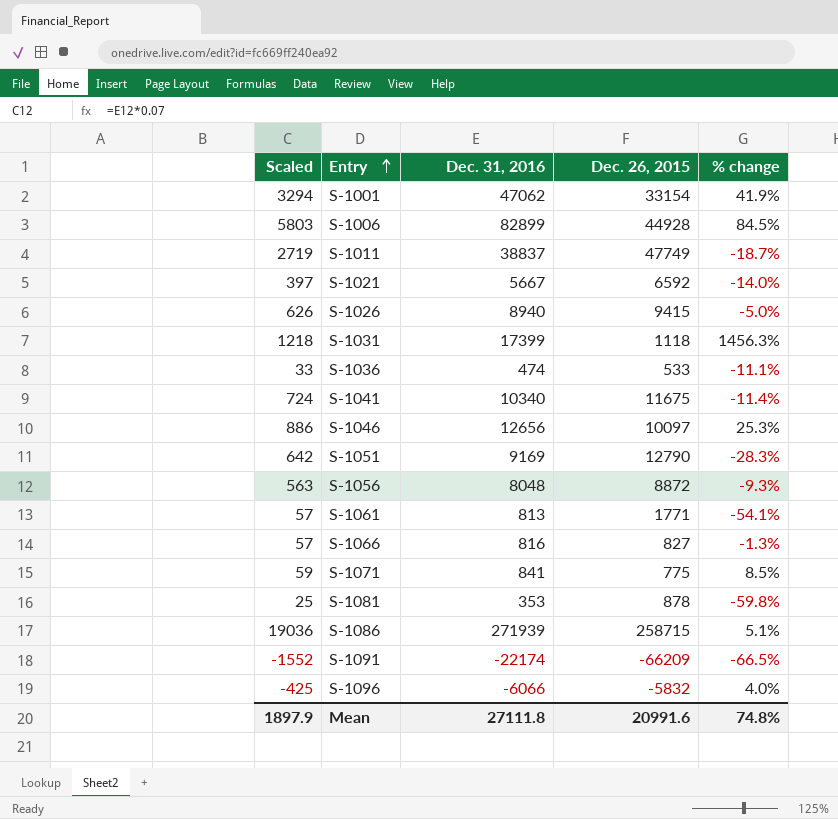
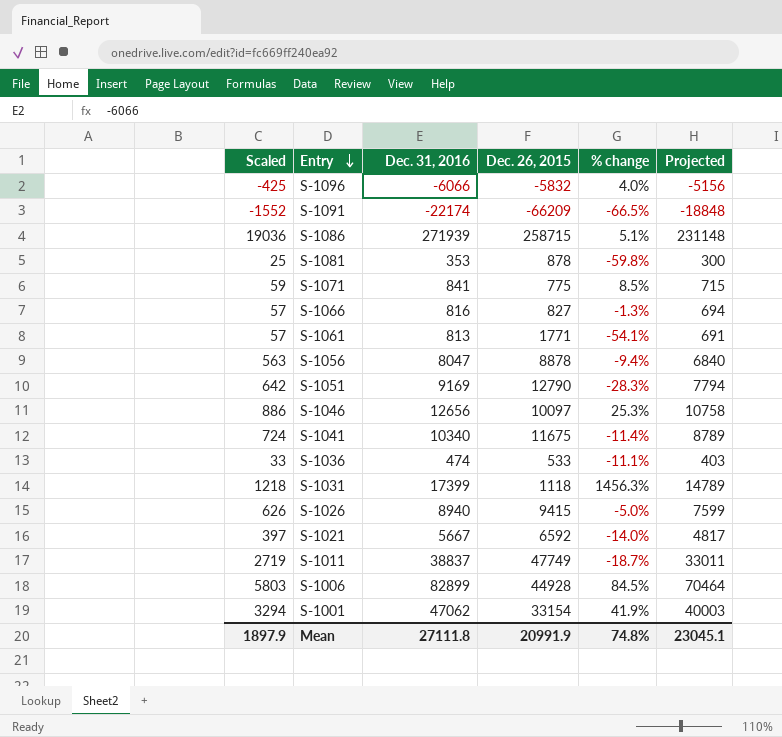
row order: Entry ascending -> Entry descending
column Projected | formula: none -> [Dec. 31, 2016] * 0.85
S-1056 | Dec. 31, 2016: 8048 -> 8047
S-1056 | Dec. 26, 2015: 8872 -> 8878
S-1056 | % change: -9.3% -> -9.4%
Mean | Dec. 26, 2015: 20991.6 -> 20991.9

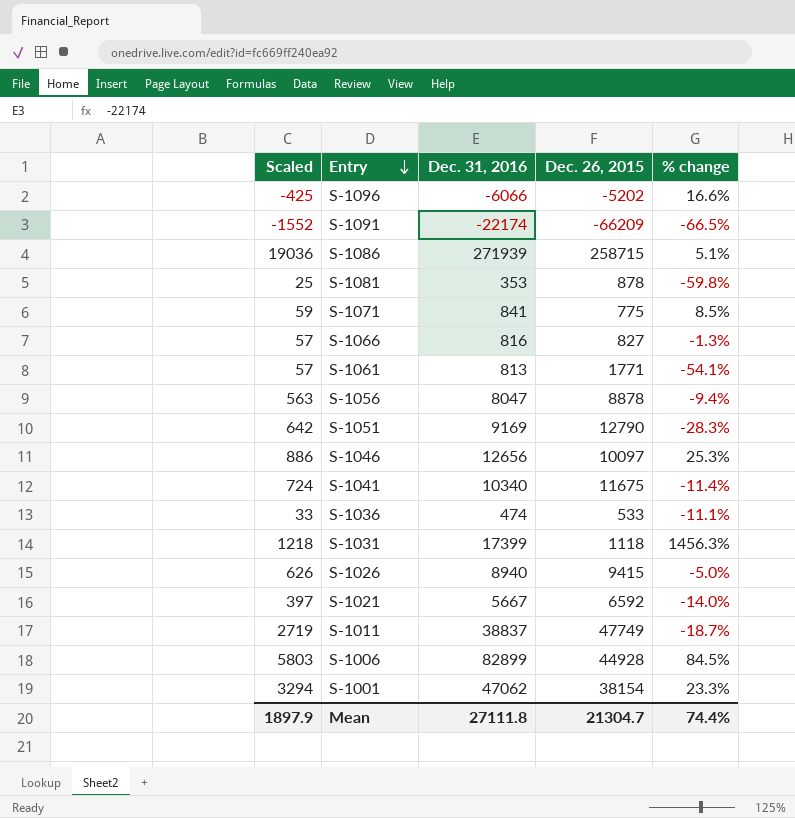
column Projected | formula: [Dec. 31, 2016] * 0.85 -> none
S-1096 | Dec. 26, 2015: -5832 -> -5202
S-1096 | % change: 4.0% -> 16.6%
S-1001 | Dec. 26, 2015: 33154 -> 38154
S-1001 | % change: 41.9% -> 23.3%
Mean | Dec. 26, 2015: 20991.9 -> 21304.7
Mean | % change: 74.8% -> 74.4%

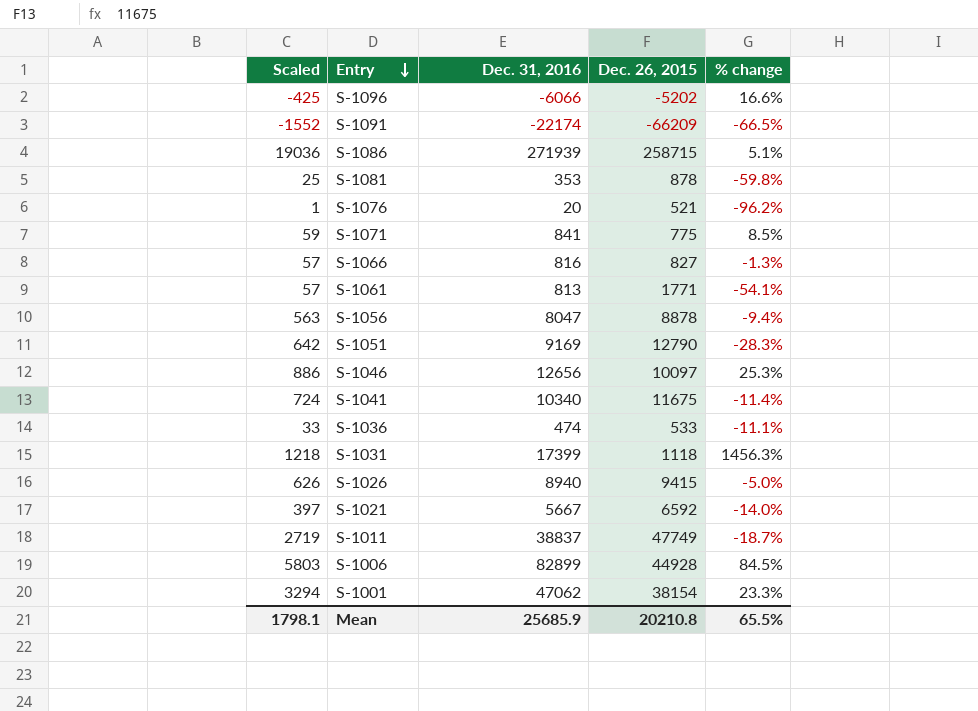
row S-1076: none -> 1 | 20 | 521 | -96.2%
Mean | Scaled: 1897.9 -> 1798.1
Mean | Dec. 31, 2016: 27111.8 -> 25685.9
Mean | Dec. 26, 2015: 21304.7 -> 20210.8
Mean | % change: 74.4% -> 65.5%

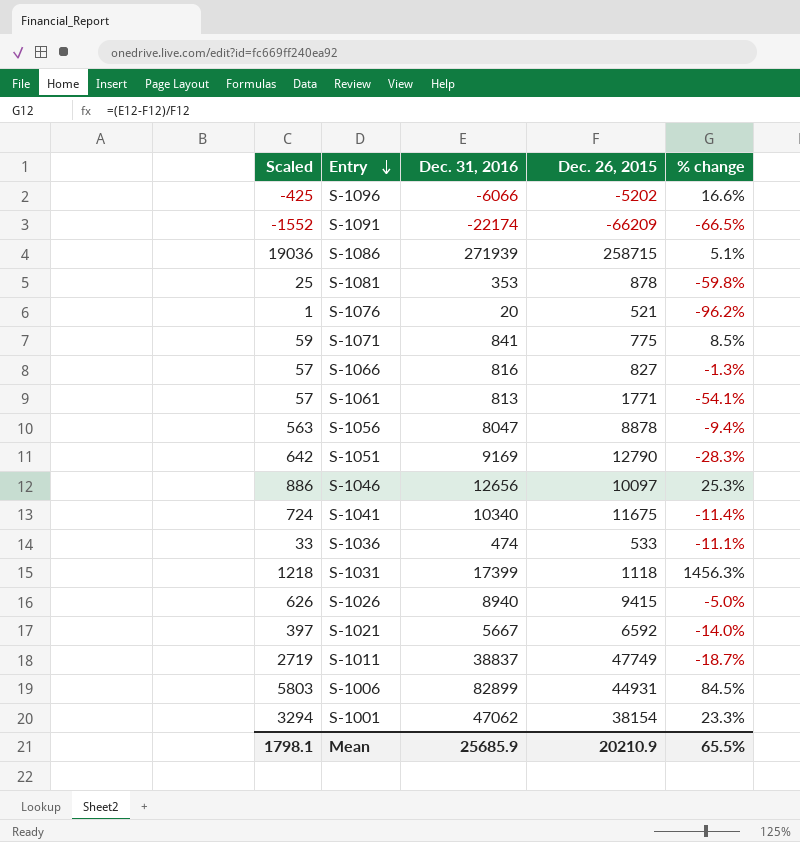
S-1006 | Dec. 26, 2015: 44928 -> 44931
Mean | Dec. 26, 2015: 20210.8 -> 20210.9

